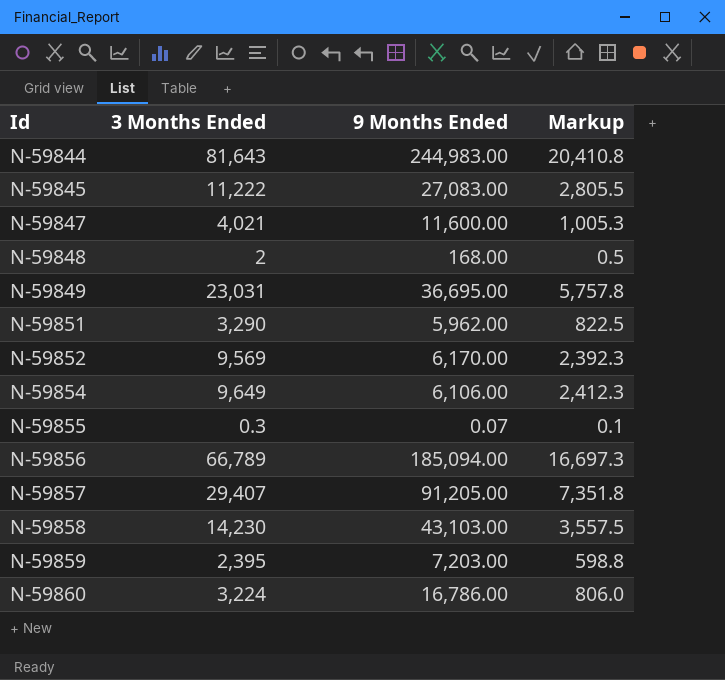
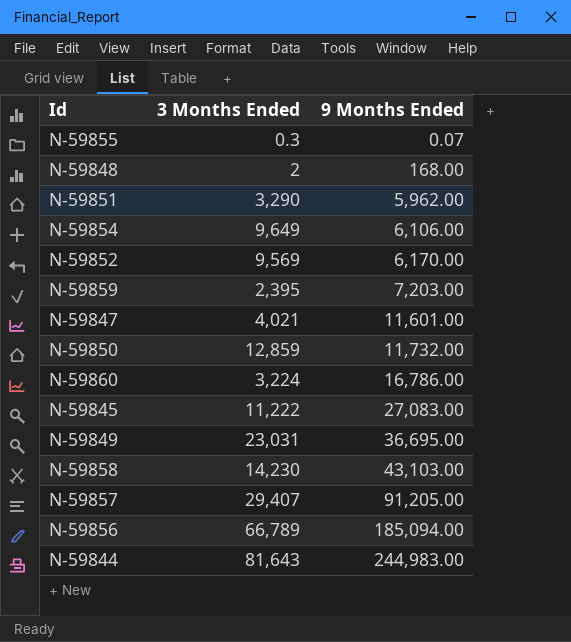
row order: Id ascending -> 9 Months Ended ascending
column Markup | formula: [3 Months Ended] * 0.25 -> none
N-59847 | 9 Months Ended: 11,600.00 -> 11,601.00
row N-59850: none -> 12,859 | 11,732.00

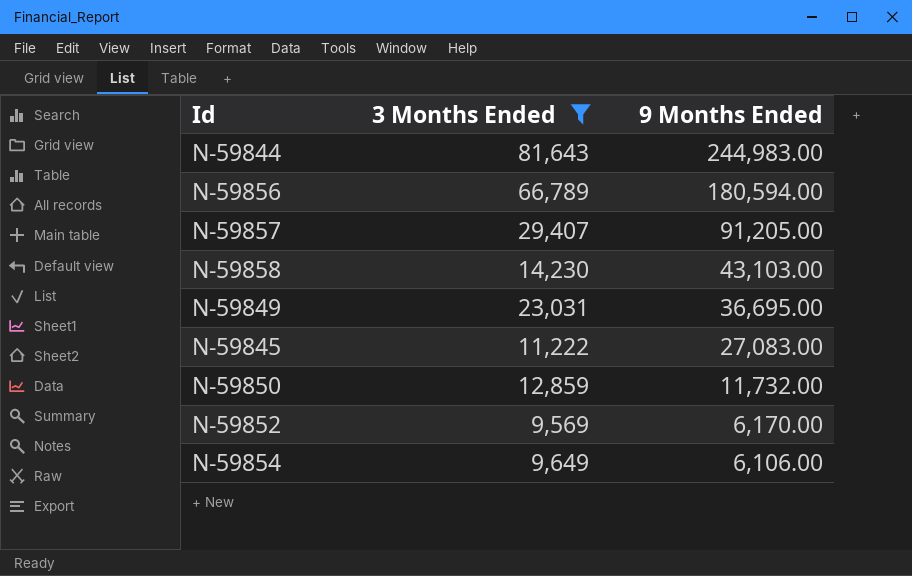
filter: none -> 3 Months Ended >= 9,569
row order: 9 Months Ended ascending -> 9 Months Ended descending
N-59856 | 9 Months Ended: 185,094.00 -> 180,594.00

